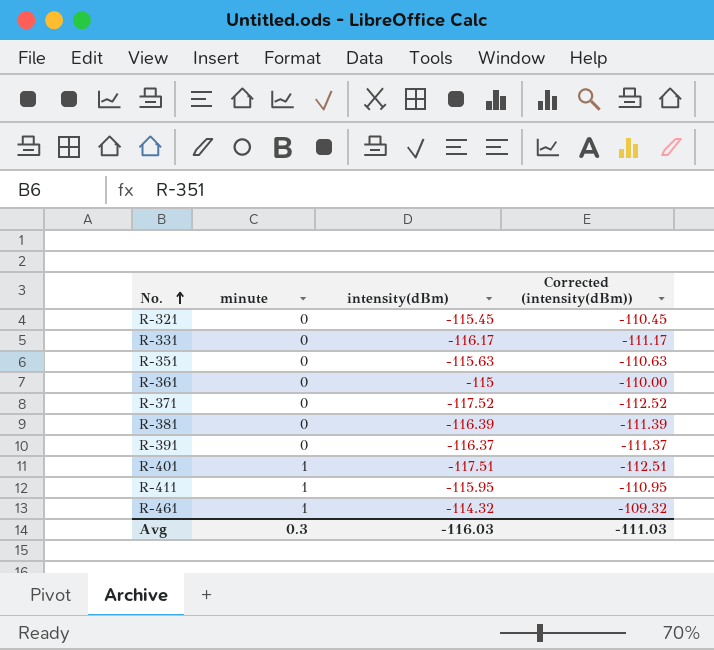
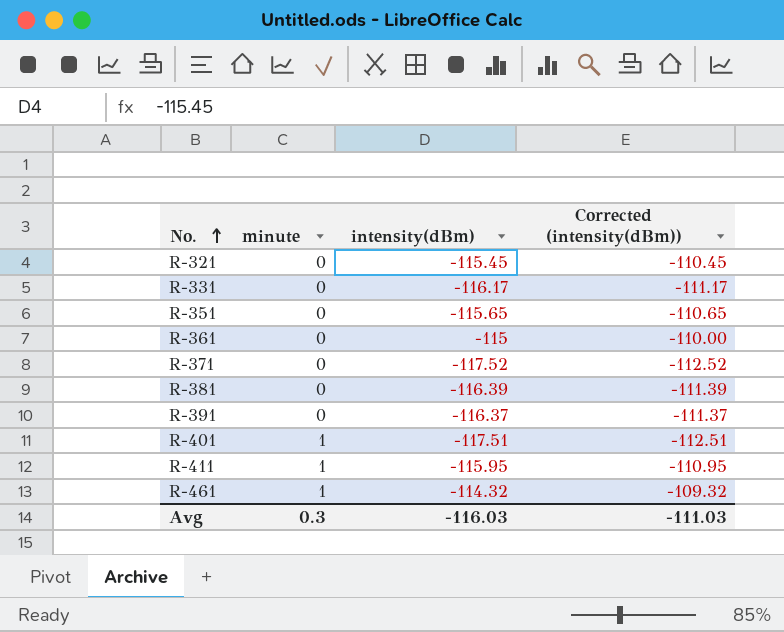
R-351 | intensity(dBm): -115.63 -> -115.65
R-351 | Corrected (intensity(dBm)): -110.63 -> -110.65

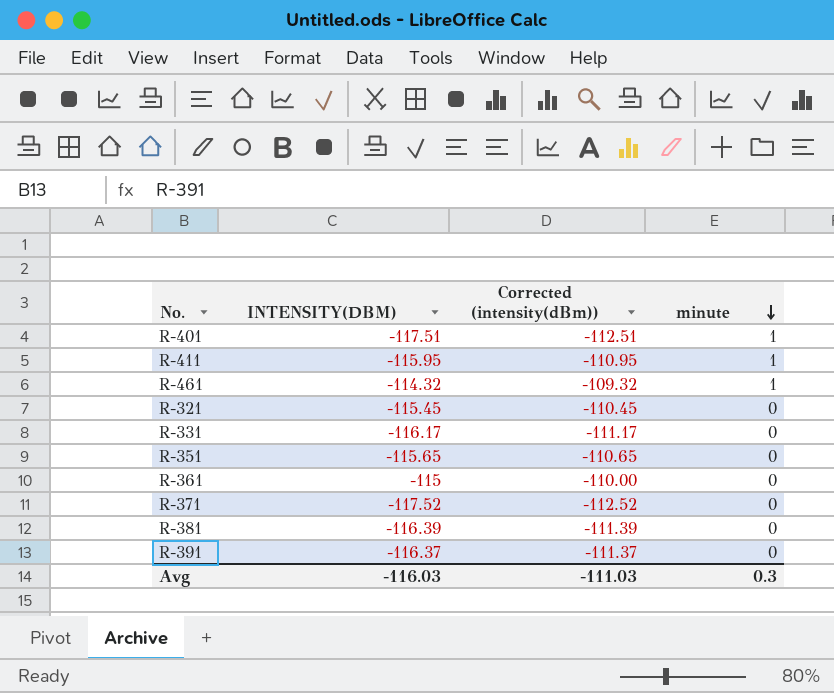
row order: No. ascending -> minute descending
column name: intensity(dBm) -> INTENSITY(DBM)
column minute | position: 2 -> 4

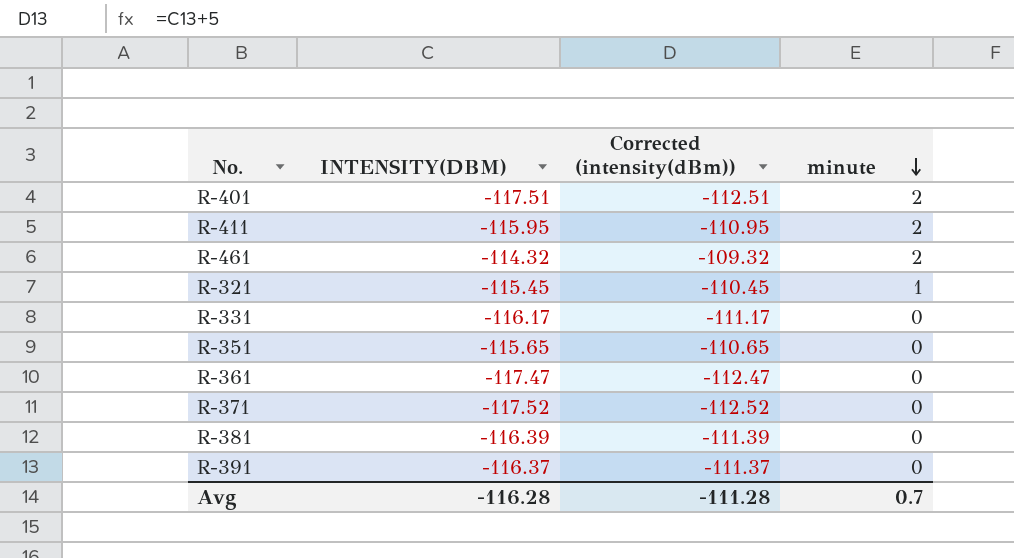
R-401 | minute: 1 -> 2
R-411 | minute: 1 -> 2
R-461 | minute: 1 -> 2
R-321 | minute: 0 -> 1
R-361 | INTENSITY(DBM): -115 -> -117.47
R-361 | Corrected (intensity(dBm)): -110.00 -> -112.47
Avg | INTENSITY(DBM): -116.03 -> -116.28
Avg | Corrected (intensity(dBm)): -111.03 -> -111.28
Avg | minute: 0.3 -> 0.7

